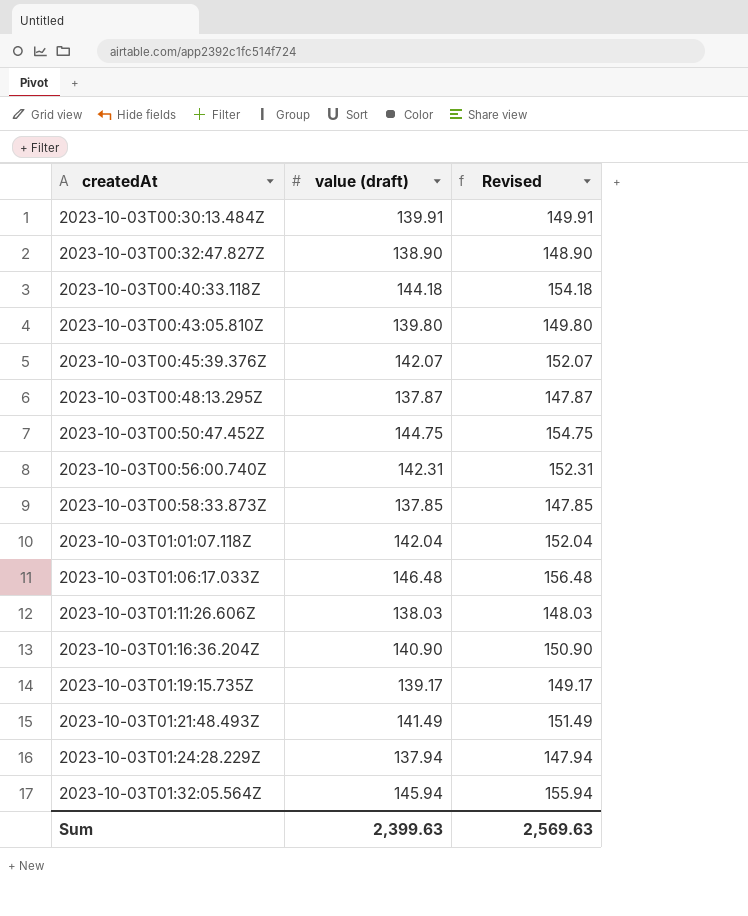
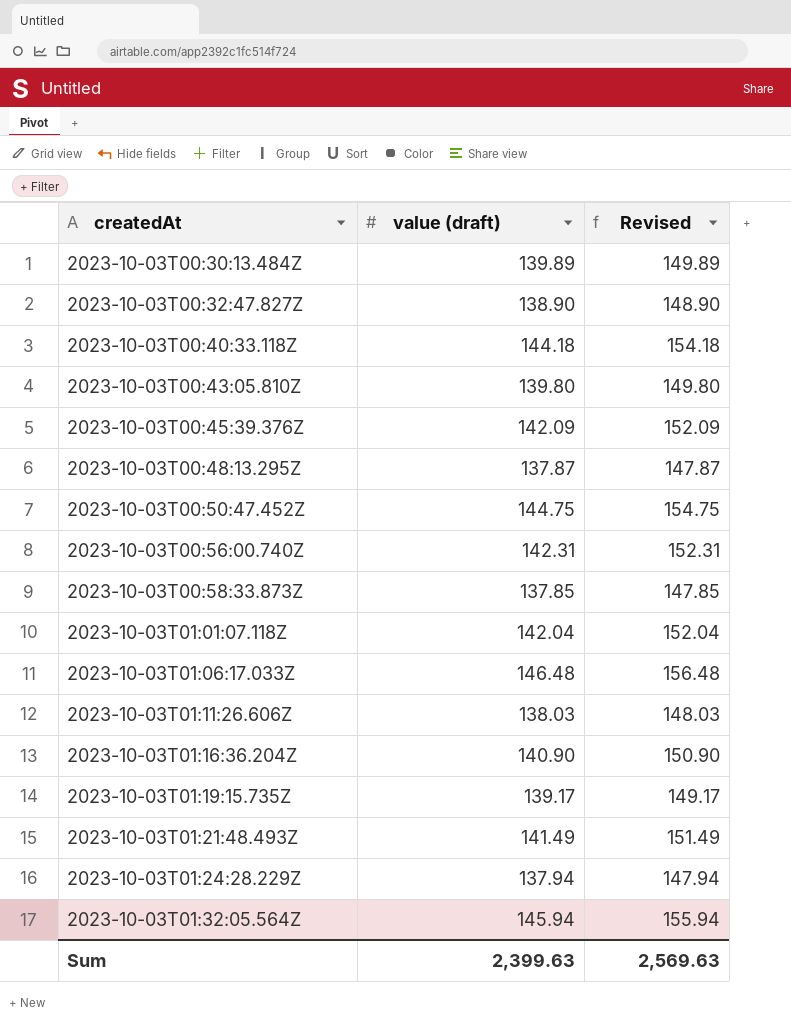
2023-10-03T00:30:13.484Z | value (draft): 139.91 -> 139.89
2023-10-03T00:30:13.484Z | Revised: 149.91 -> 149.89
2023-10-03T00:45:39.376Z | value (draft): 142.07 -> 142.09
2023-10-03T00:45:39.376Z | Revised: 152.07 -> 152.09

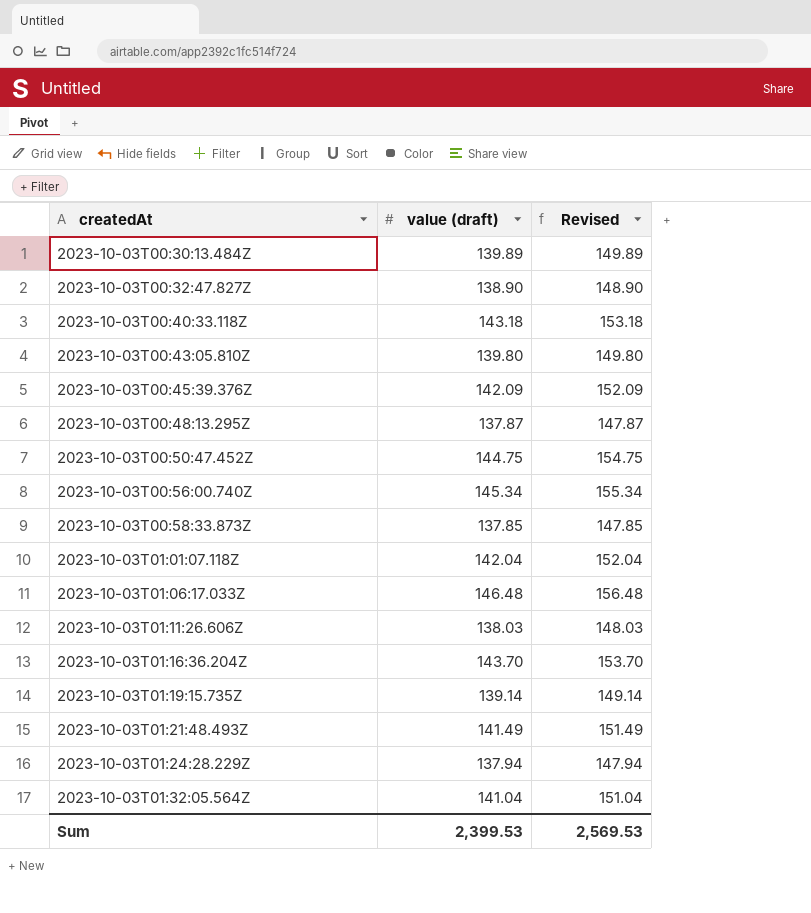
2023-10-03T00:40:33.118Z | value (draft): 144.18 -> 143.18
2023-10-03T00:40:33.118Z | Revised: 154.18 -> 153.18
2023-10-03T00:56:00.740Z | value (draft): 142.31 -> 145.34
2023-10-03T00:56:00.740Z | Revised: 152.31 -> 155.34
2023-10-03T01:16:36.204Z | value (draft): 140.90 -> 143.70
2023-10-03T01:16:36.204Z | Revised: 150.90 -> 153.70
2023-10-03T01:19:15.735Z | value (draft): 139.17 -> 139.14
2023-10-03T01:19:15.735Z | Revised: 149.17 -> 149.14
2023-10-03T01:32:05.564Z | value (draft): 145.94 -> 141.04
2023-10-03T01:32:05.564Z | Revised: 155.94 -> 151.04
Sum | value (draft): 2,399.63 -> 2,399.53
Sum | Revised: 2,569.63 -> 2,569.53

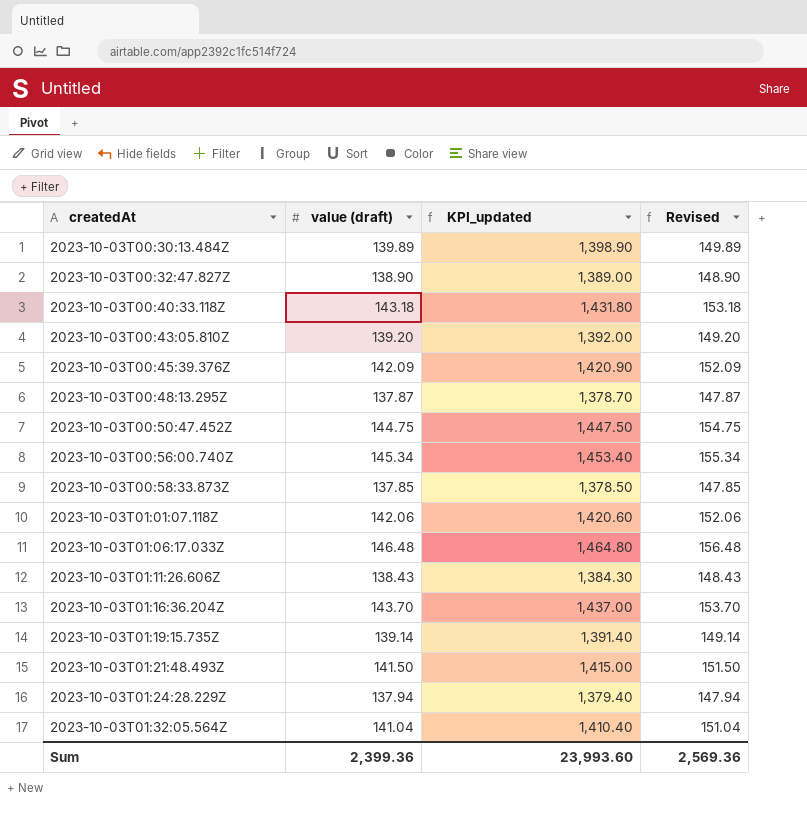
column KPI_updated | formula: none -> [value (draft)] * 10
2023-10-03T00:43:05.810Z | value (draft): 139.80 -> 139.20
2023-10-03T00:43:05.810Z | Revised: 149.80 -> 149.20
2023-10-03T01:01:07.118Z | value (draft): 142.04 -> 142.06
2023-10-03T01:01:07.118Z | Revised: 152.04 -> 152.06
2023-10-03T01:11:26.606Z | value (draft): 138.03 -> 138.43
2023-10-03T01:11:26.606Z | Revised: 148.03 -> 148.43
2023-10-03T01:21:48.493Z | value (draft): 141.49 -> 141.50
2023-10-03T01:21:48.493Z | Revised: 151.49 -> 151.50
Sum | value (draft): 2,399.53 -> 2,399.36
Sum | Revised: 2,569.53 -> 2,569.36

